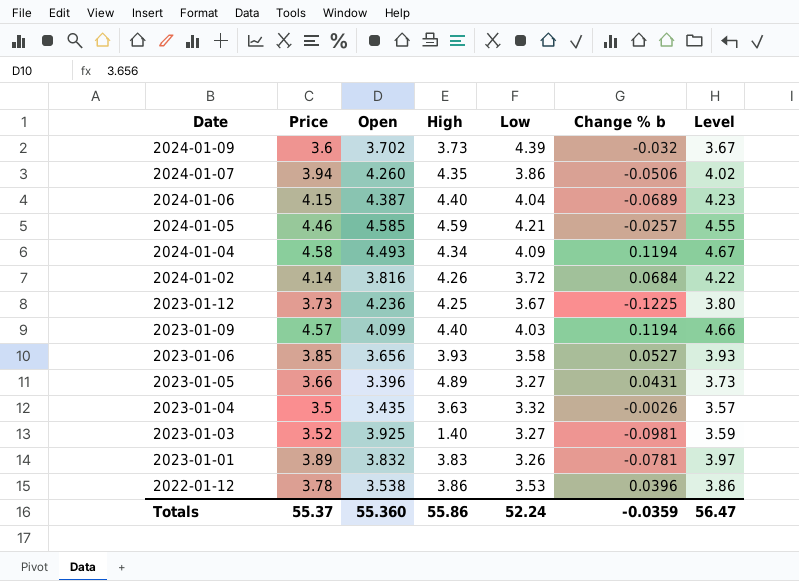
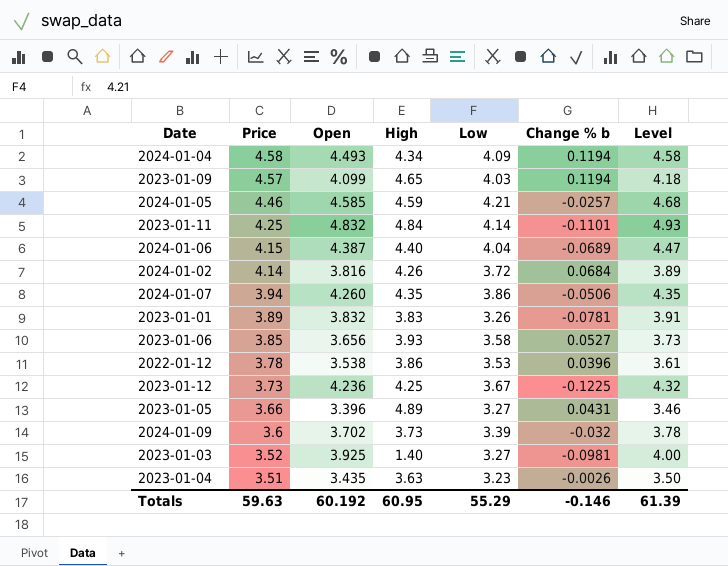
row order: Date descending -> Price descending
column Level | formula: [Price] * 1.02 -> [Open] * 1.02
2023-01-09 | High: 4.40 -> 4.65
row 2023-01-11: none -> 4.25 | 4.832 | 4.84 | 4.14 | -0.1101 | 4.93
2024-01-09 | Low: 4.39 -> 3.39
2023-01-04 | Price: 3.5 -> 3.51
2023-01-04 | Low: 3.32 -> 3.23
Totals | Price: 55.37 -> 59.63
Totals | Open: 55.360 -> 60.192
Totals | High: 55.86 -> 60.95
Totals | Low: 52.24 -> 55.29
Totals | Change % b: -0.0359 -> -0.146
Totals | Level: 56.47 -> 61.39

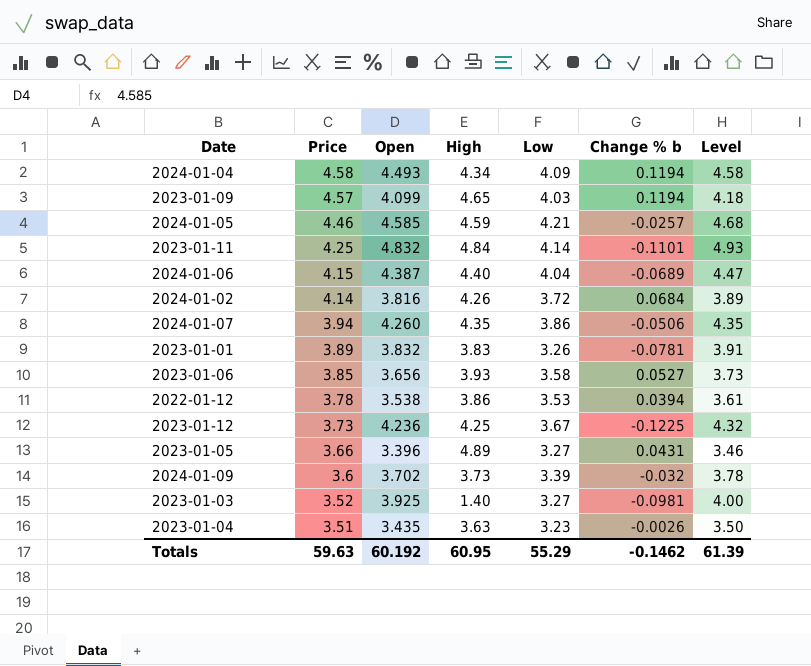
2022-01-12 | Change % b: 0.0396 -> 0.0394
Totals | Change % b: -0.146 -> -0.1462

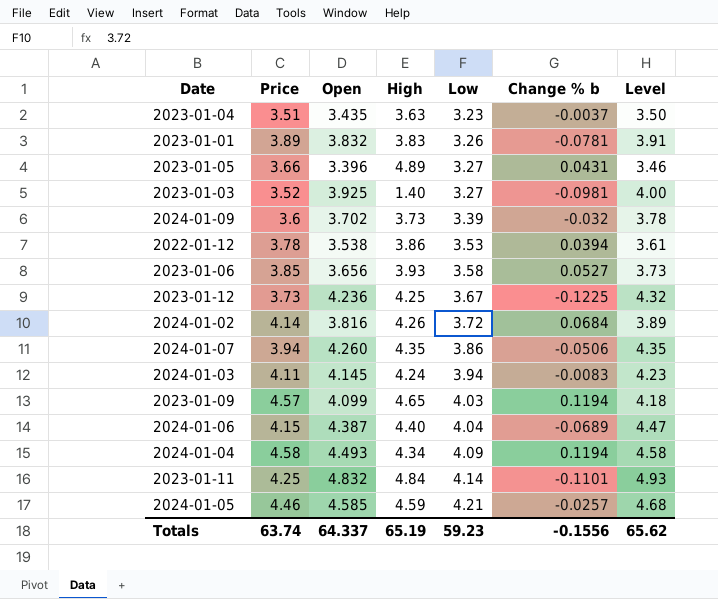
row order: Price descending -> Low ascending
2023-01-04 | Change % b: -0.0026 -> -0.0037
row 2024-01-03: none -> 4.11 | 4.145 | 4.24 | 3.94 | -0.0083 | 4.23
Totals | Price: 59.63 -> 63.74
Totals | Open: 60.192 -> 64.337
Totals | High: 60.95 -> 65.19
Totals | Low: 55.29 -> 59.23
Totals | Change % b: -0.1462 -> -0.1556
Totals | Level: 61.39 -> 65.62

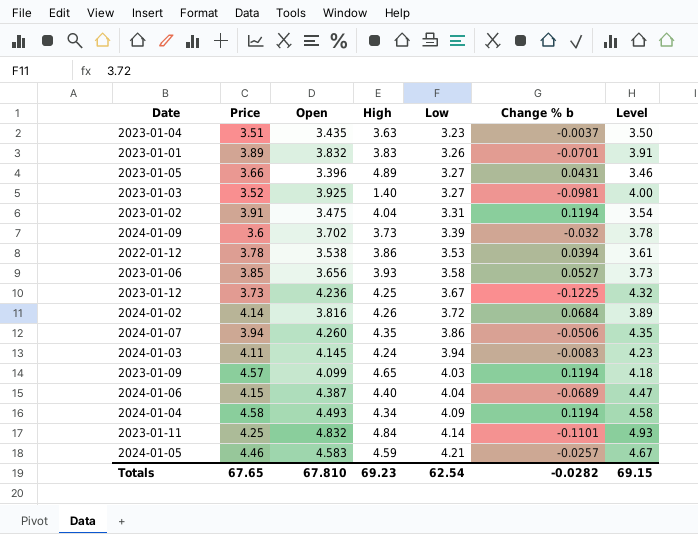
2023-01-01 | Change % b: -0.0781 -> -0.0701
row 2023-01-02: none -> 3.91 | 3.475 | 4.04 | 3.31 | 0.1194 | 3.54
2024-01-05 | Open: 4.585 -> 4.583
2024-01-05 | Level: 4.68 -> 4.67
Totals | Price: 63.74 -> 67.65
Totals | Open: 64.337 -> 67.810
Totals | High: 65.19 -> 69.23
Totals | Low: 59.23 -> 62.54
Totals | Change % b: -0.1556 -> -0.0282
Totals | Level: 65.62 -> 69.15

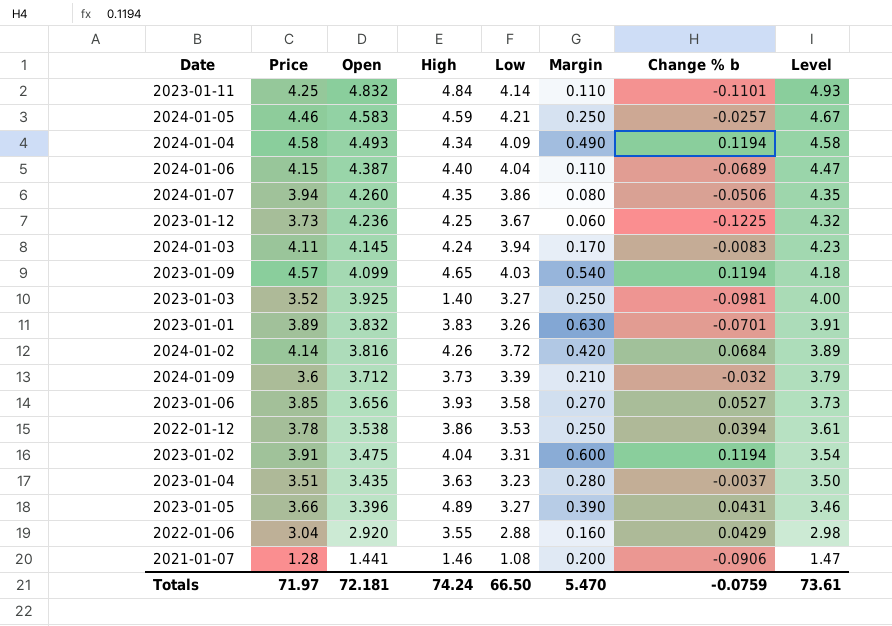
row order: Low ascending -> Open descending
column Margin | formula: none -> [Price] - [Low]
2024-01-09 | Open: 3.702 -> 3.712
2024-01-09 | Level: 3.78 -> 3.79
row 2022-01-06: none -> 3.04 | 2.920 | 3.55 | 2.88 | 0.160 | 0.0429 | 2.98
row 2021-01-07: none -> 1.28 | 1.441 | 1.46 | 1.08 | 0.200 | -0.0906 | 1.47
Totals | Price: 67.65 -> 71.97
Totals | Open: 67.810 -> 72.181
Totals | High: 69.23 -> 74.24
Totals | Low: 62.54 -> 66.50
Totals | Change % b: -0.0282 -> -0.0759
Totals | Level: 69.15 -> 73.61

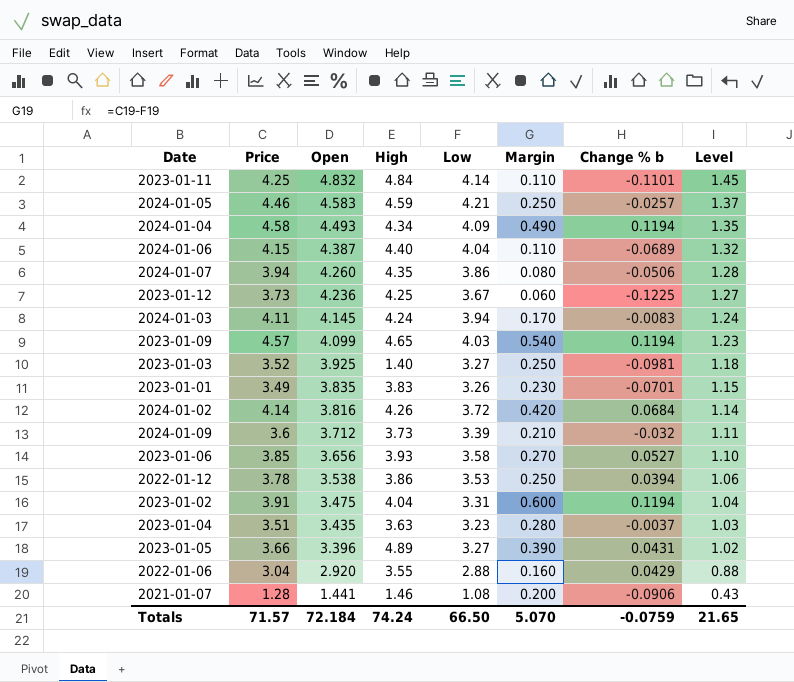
column Level | formula: [Open] * 1.02 -> [Open] * 0.3
2023-01-01 | Price: 3.89 -> 3.49
2023-01-01 | Open: 3.832 -> 3.835
2023-01-01 | Margin: 0.630 -> 0.230
Totals | Price: 71.97 -> 71.57
Totals | Open: 72.181 -> 72.184
Totals | Margin: 5.470 -> 5.070
Totals | Level: 73.61 -> 21.65

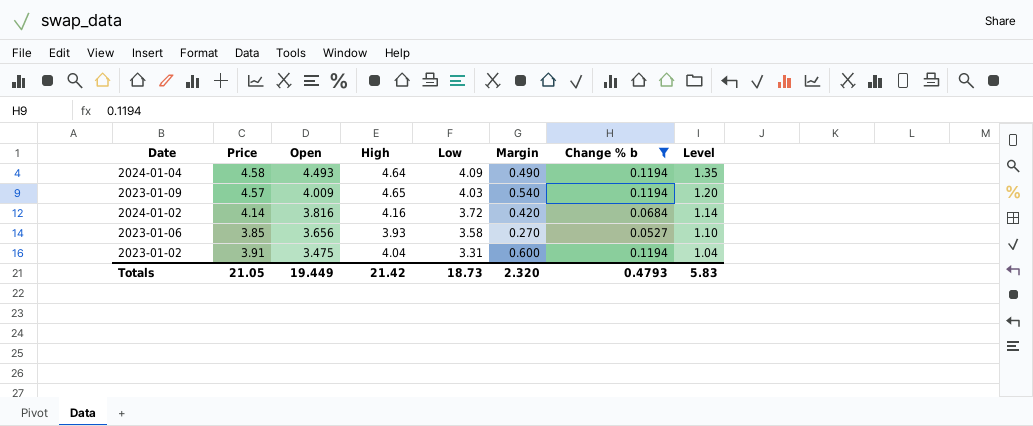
filter: none -> Change % b >= 0.0527
2024-01-04 | High: 4.34 -> 4.64
2023-01-09 | Open: 4.099 -> 4.009
2023-01-09 | Level: 1.23 -> 1.20
2024-01-02 | High: 4.26 -> 4.16
Totals | Price: 71.57 -> 21.05
Totals | Open: 72.184 -> 19.449
Totals | High: 74.24 -> 21.42
Totals | Low: 66.50 -> 18.73
Totals | Margin: 5.070 -> 2.320
Totals | Change % b: -0.0759 -> 0.4793
Totals | Level: 21.65 -> 5.83

